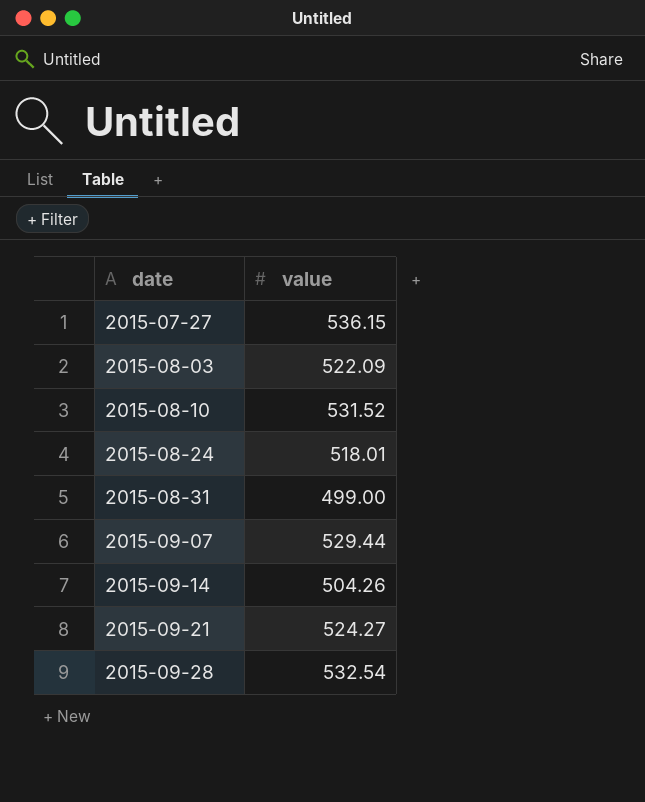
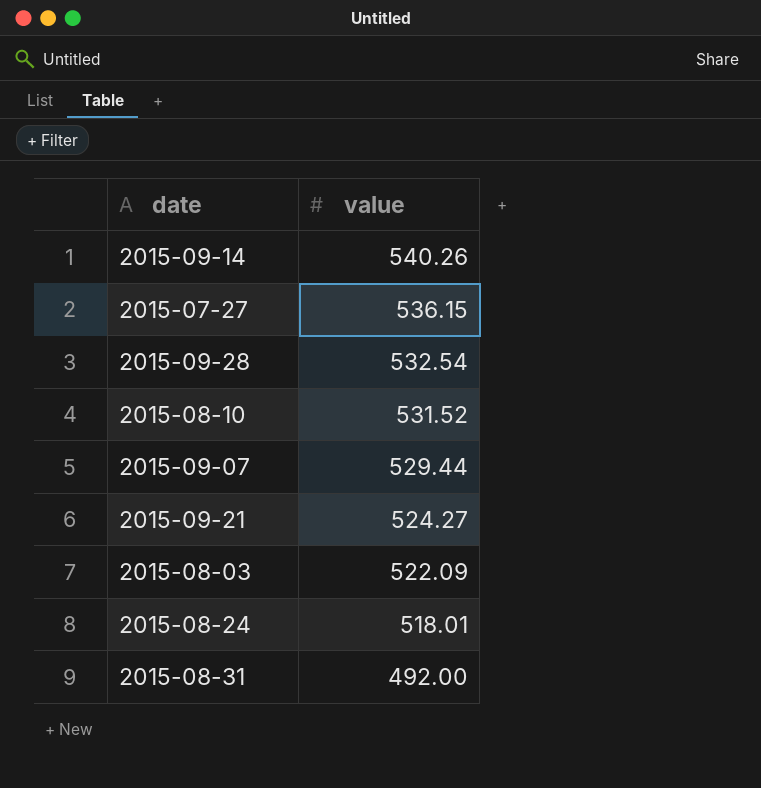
row order: date ascending -> value descending
2015-09-14 | value: 504.26 -> 540.26
2015-08-31 | value: 499.00 -> 492.00

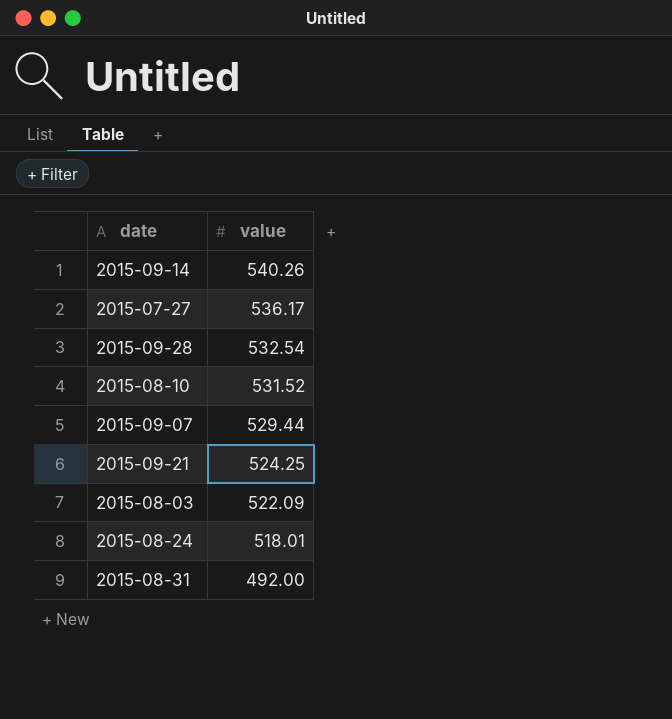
2015-07-27 | value: 536.15 -> 536.17
2015-09-21 | value: 524.27 -> 524.25

